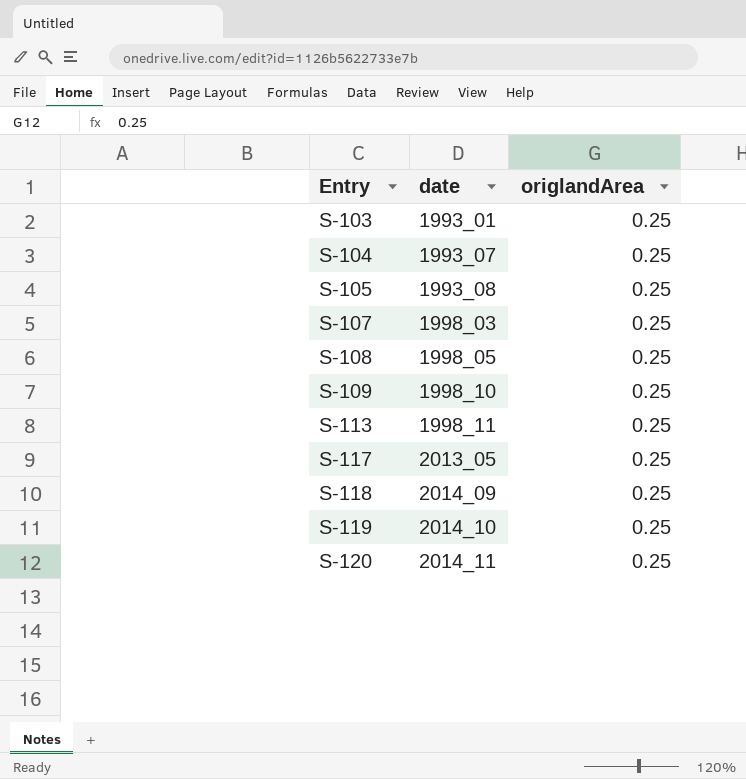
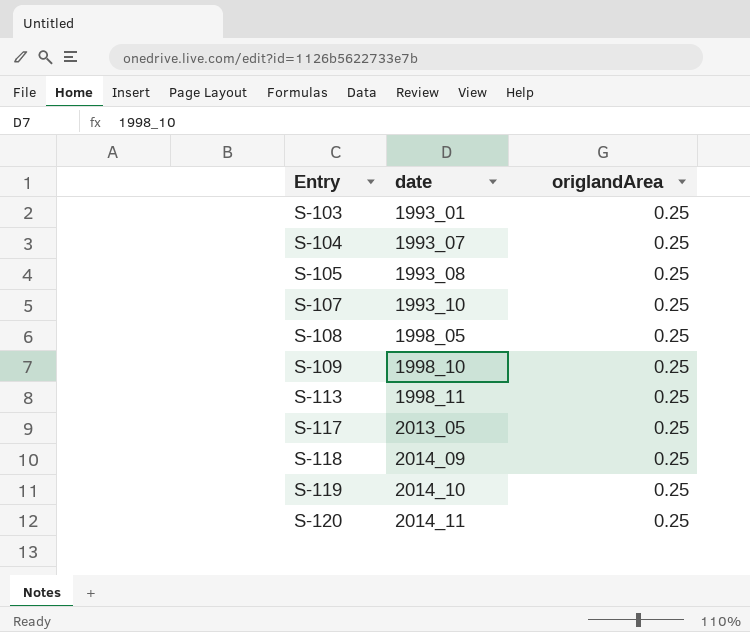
S-107 | date: 1998_03 -> 1993_10

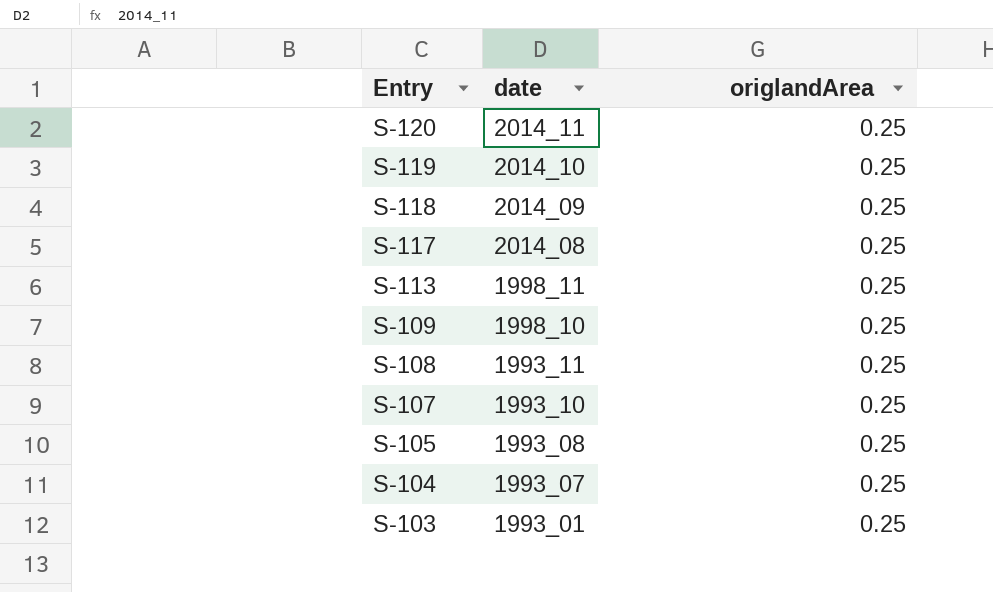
row order: Entry ascending -> Entry descending
S-117 | date: 2013_05 -> 2014_08
S-108 | date: 1998_05 -> 1993_11

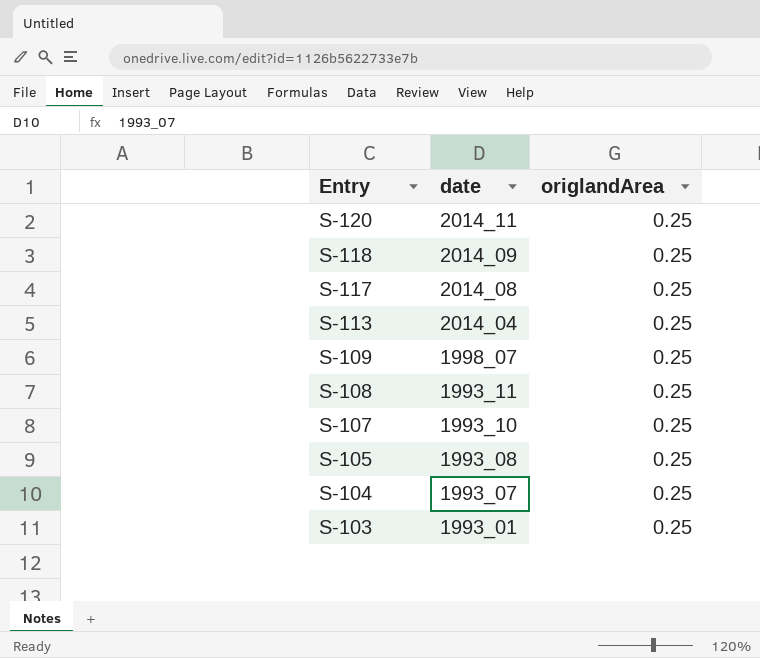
row S-119: 2014_10 | 0.25 -> none
S-113 | date: 1998_11 -> 2014_04
S-109 | date: 1998_10 -> 1998_07

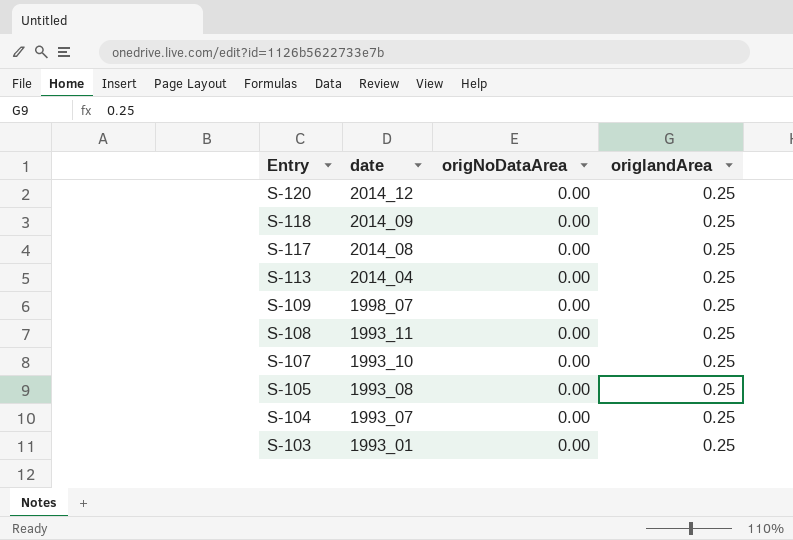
column origNoDataArea | position: none -> 3
S-120 | date: 2014_11 -> 2014_12

